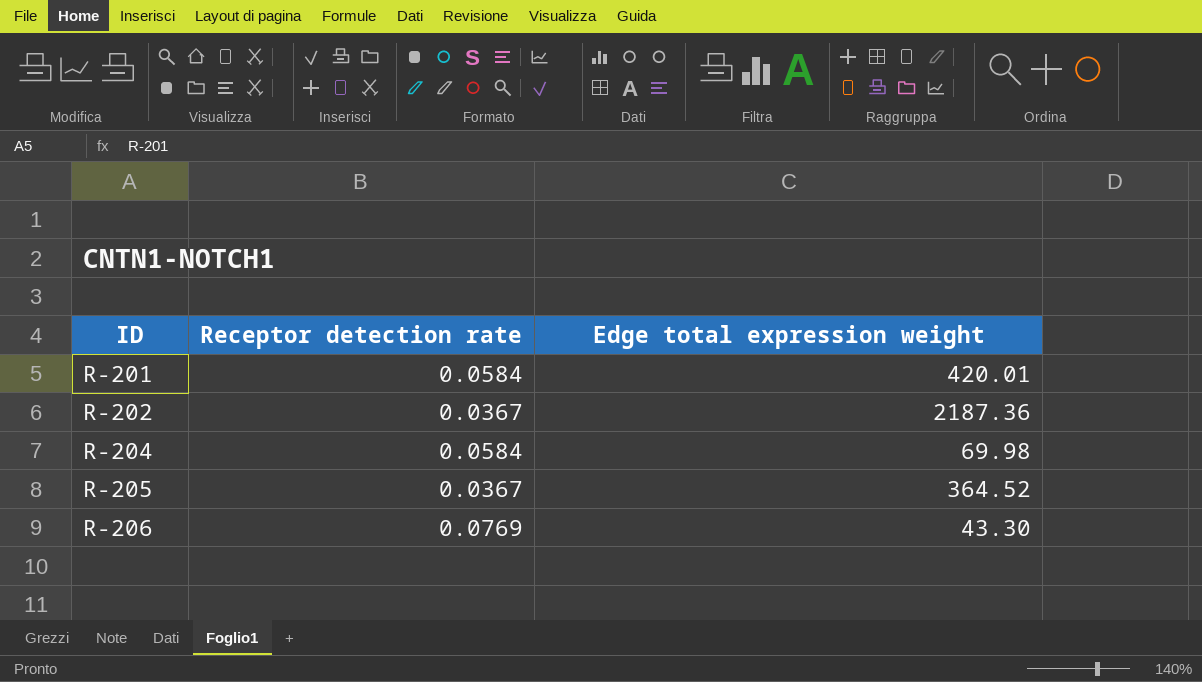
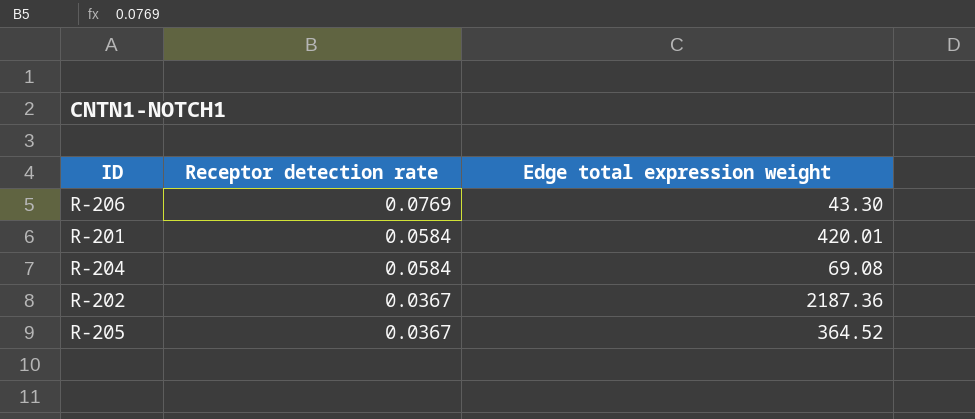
row order: ID ascending -> Receptor detection rate descending
R-204 | Edge total expression weight: 69.98 -> 69.08

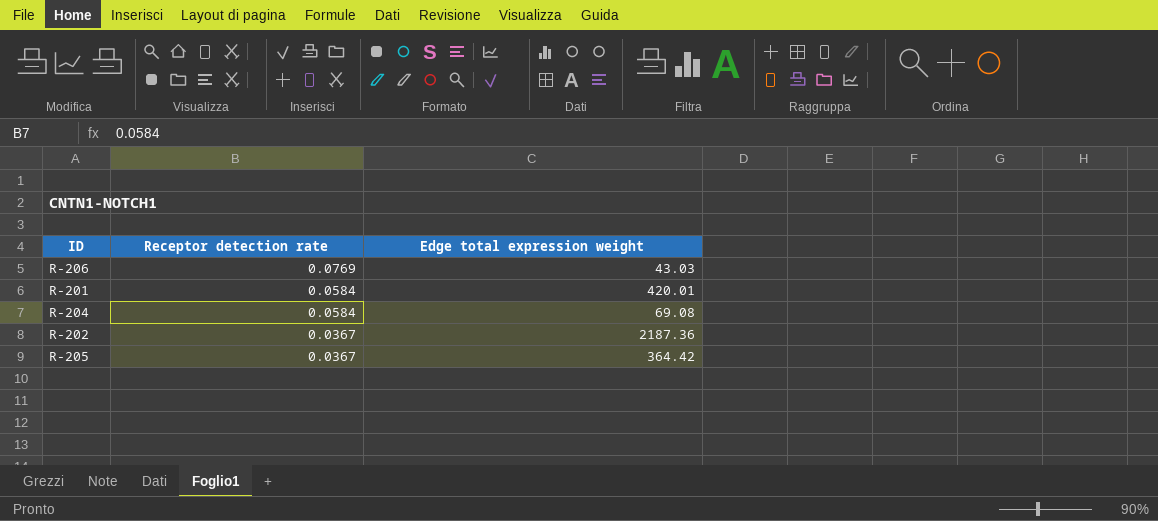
R-206 | Edge total expression weight: 43.30 -> 43.03
R-205 | Edge total expression weight: 364.52 -> 364.42

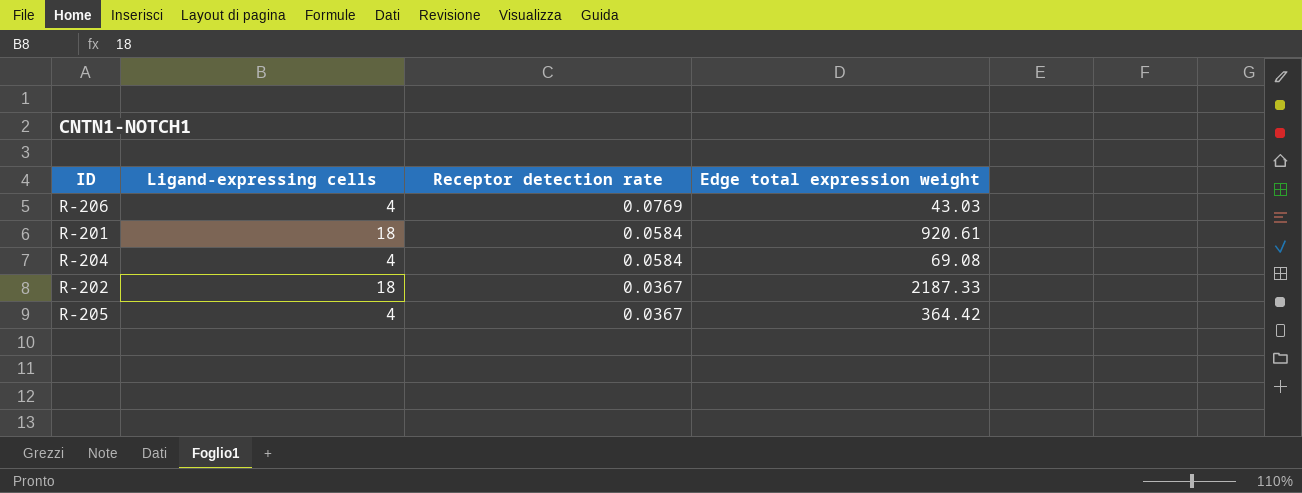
column Ligand-expressing cells | position: none -> 2
R-201 | Edge total expression weight: 420.01 -> 920.61
R-202 | Edge total expression weight: 2187.36 -> 2187.33

